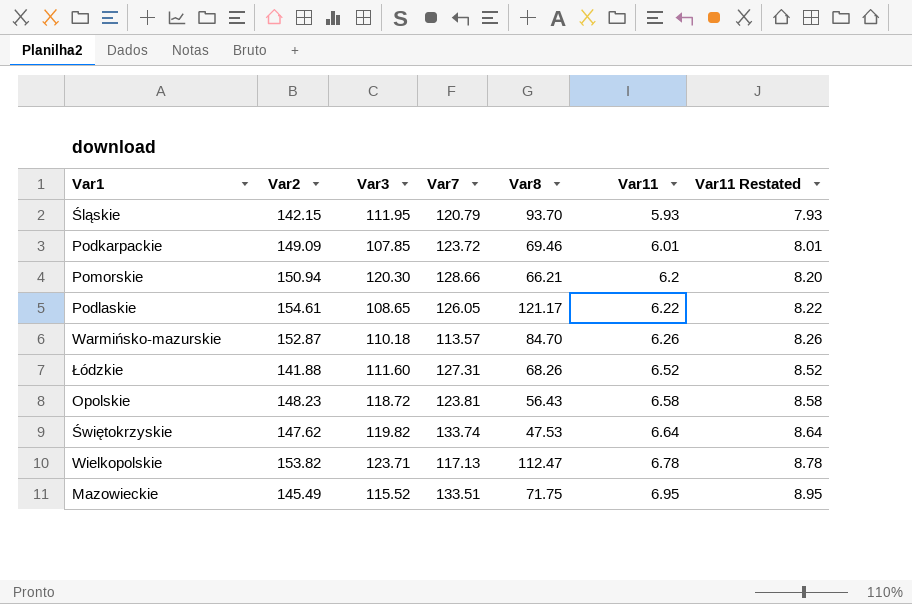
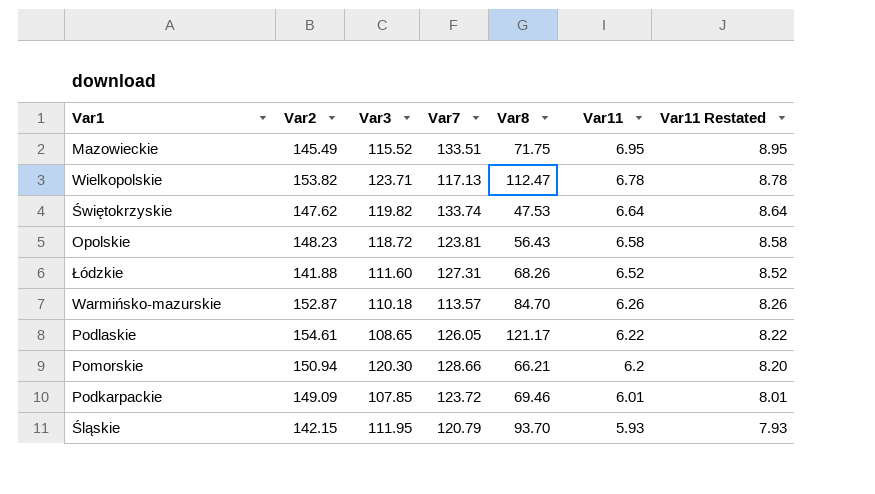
row order: Var11 ascending -> Var11 descending

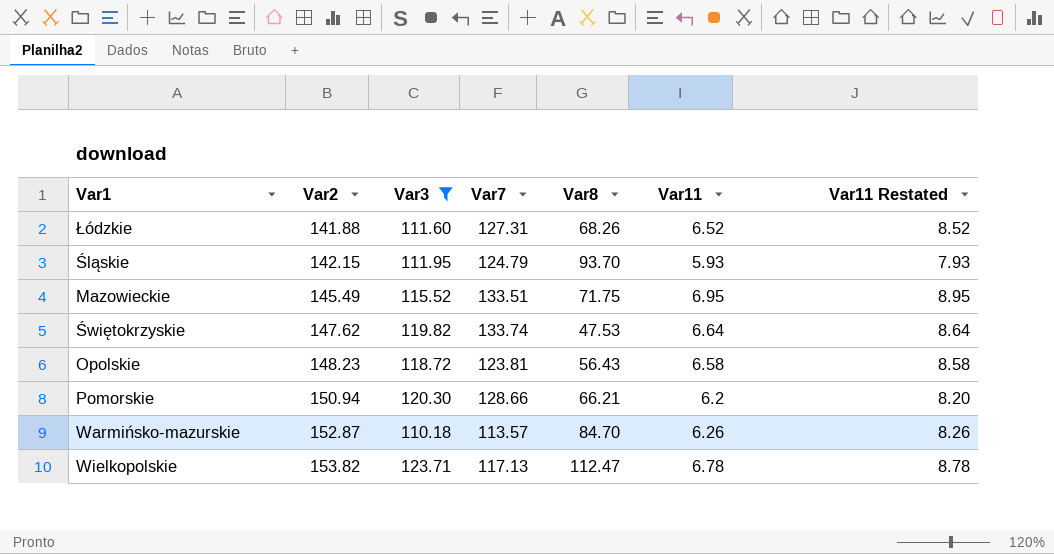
filter: none -> Var3 >= 110.18
row order: Var11 descending -> Var2 ascending
Śląskie | Var7: 120.79 -> 124.79

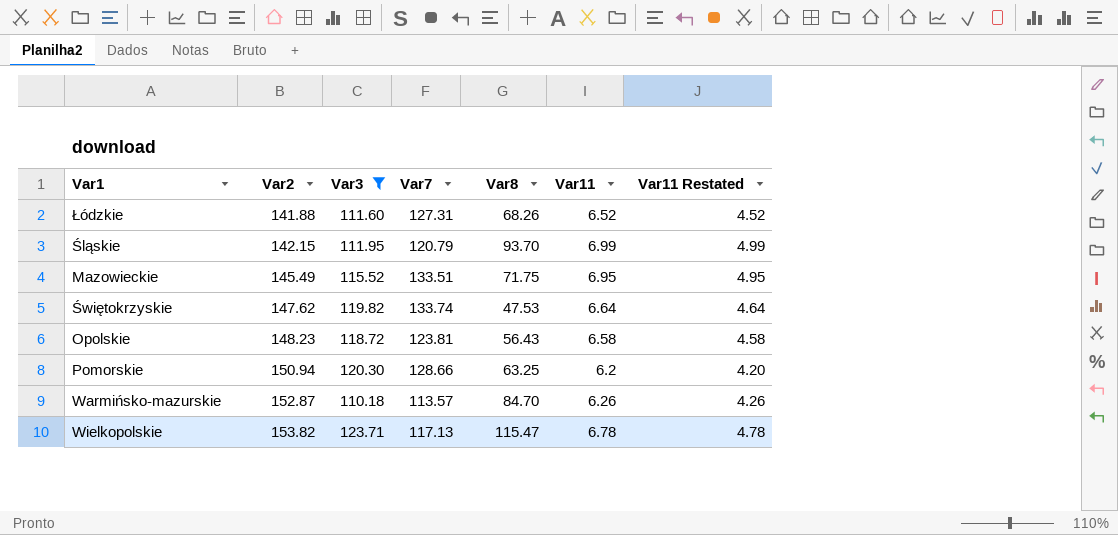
column Var11 Restated | formula: [Var11] + 2 -> [Var11] - 2
Śląskie | Var7: 124.79 -> 120.79
Śląskie | Var11: 5.93 -> 6.99
Pomorskie | Var8: 66.21 -> 63.25
Wielkopolskie | Var8: 112.47 -> 115.47

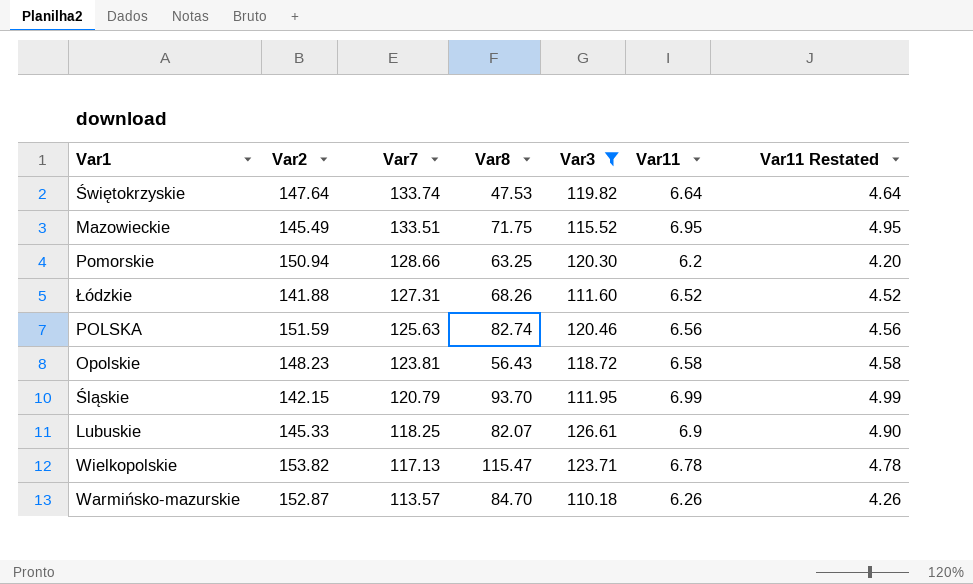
row order: Var2 ascending -> Var7 descending
column Var3 | position: 3 -> 5
Świętokrzyskie | Var2: 147.62 -> 147.64
row POLSKA: none -> 151.59 | 125.63 | 82.74 | 120.46 | 6.56 | 4.56
row Lubuskie: none -> 145.33 | 118.25 | 82.07 | 126.61 | 6.9 | 4.90

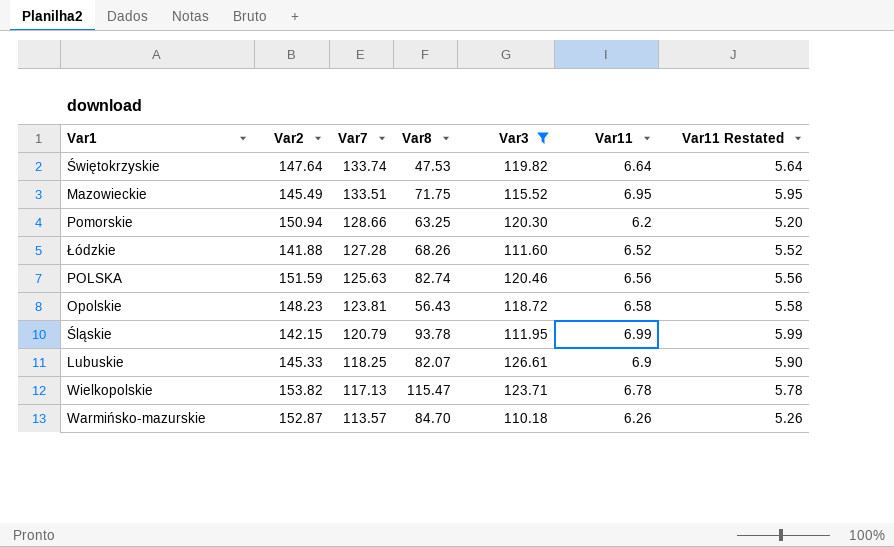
column Var11 Restated | formula: [Var11] - 2 -> [Var11] - 1
Łódzkie | Var7: 127.31 -> 127.28
Śląskie | Var8: 93.70 -> 93.78

